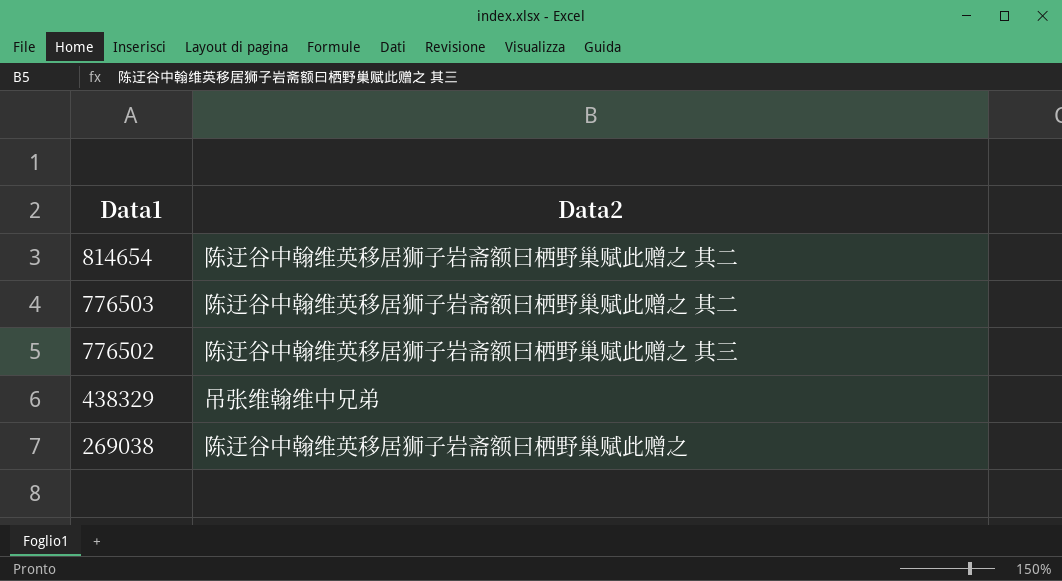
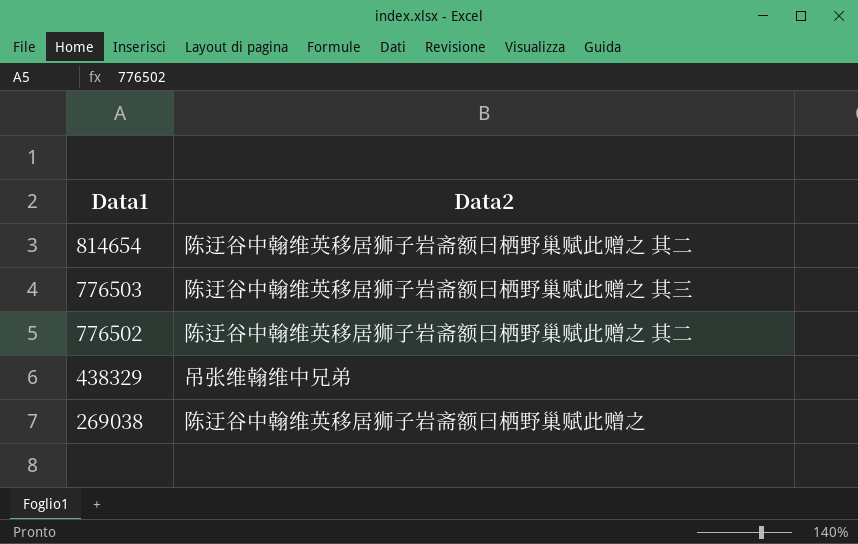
776503 | Data2: 陈迂谷中翰维英移居狮子岩斋额曰栖野巢赋此赠之 其二 -> 陈迂谷中翰维英移居狮子岩斋额曰栖野巢赋此赠之 其三
776502 | Data2: 陈迂谷中翰维英移居狮子岩斋额曰栖野巢赋此赠之 其三 -> 陈迂谷中翰维英移居狮子岩斋额曰栖野巢赋此赠之 其二

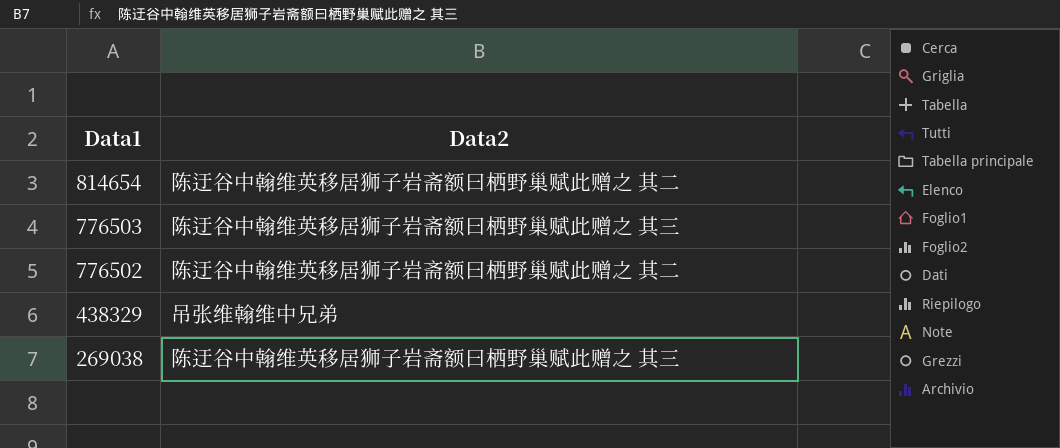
269038 | Data2: 陈迂谷中翰维英移居狮子岩斋额曰栖野巢赋此赠之 -> 陈迂谷中翰维英移居狮子岩斋额曰栖野巢赋此赠之 其三

